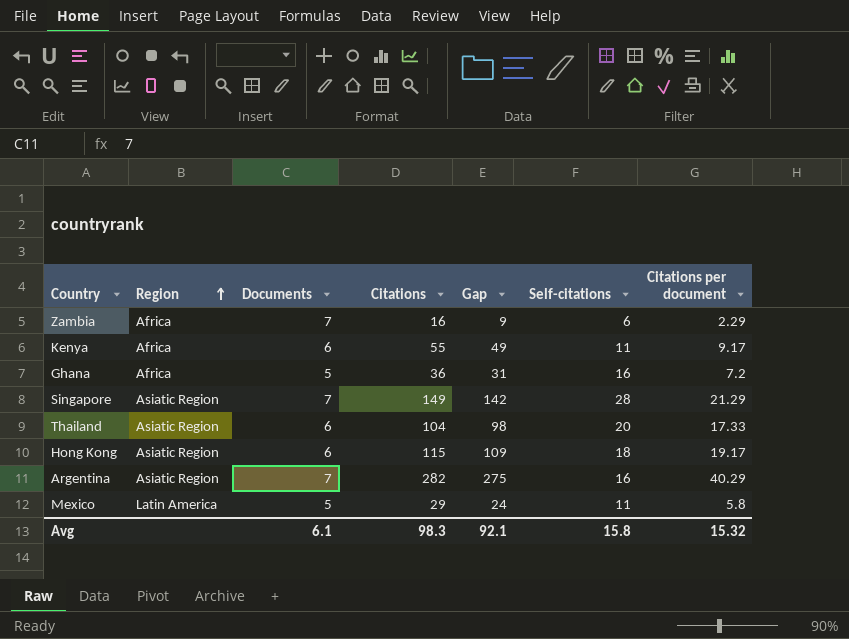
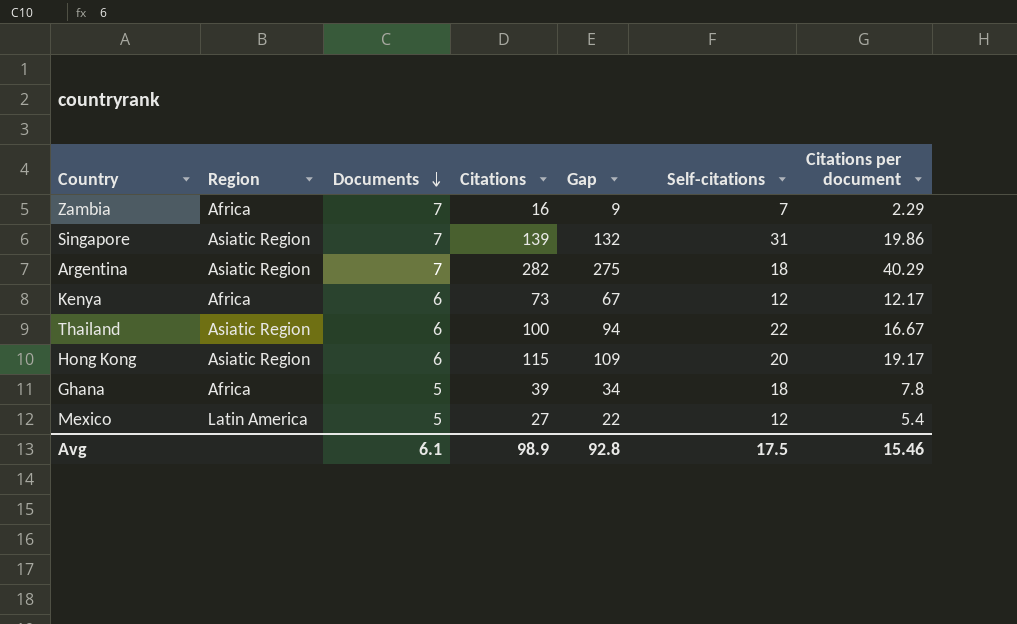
row order: Region ascending -> Documents descending
Zambia | Self-citations: 6 -> 7
Singapore | Citations: 149 -> 139
Singapore | Gap: 142 -> 132
Singapore | Self-citations: 28 -> 31
Singapore | Citations per document: 21.29 -> 19.86
Argentina | Self-citations: 16 -> 18
Kenya | Citations: 55 -> 73
Kenya | Gap: 49 -> 67
Kenya | Self-citations: 11 -> 12
Kenya | Citations per document: 9.17 -> 12.17
Thailand | Citations: 104 -> 100
Thailand | Gap: 98 -> 94
Thailand | Self-citations: 20 -> 22
Thailand | Citations per document: 17.33 -> 16.67
Hong Kong | Self-citations: 18 -> 20
Ghana | Citations: 36 -> 39
Ghana | Gap: 31 -> 34
Ghana | Self-citations: 16 -> 18
Ghana | Citations per document: 7.2 -> 7.8
Mexico | Citations: 29 -> 27
Mexico | Gap: 24 -> 22
Mexico | Self-citations: 11 -> 12
Mexico | Citations per document: 5.8 -> 5.4
Avg | Citations: 98.3 -> 98.9
Avg | Gap: 92.1 -> 92.8
Avg | Self-citations: 15.8 -> 17.5
Avg | Citations per document: 15.32 -> 15.46

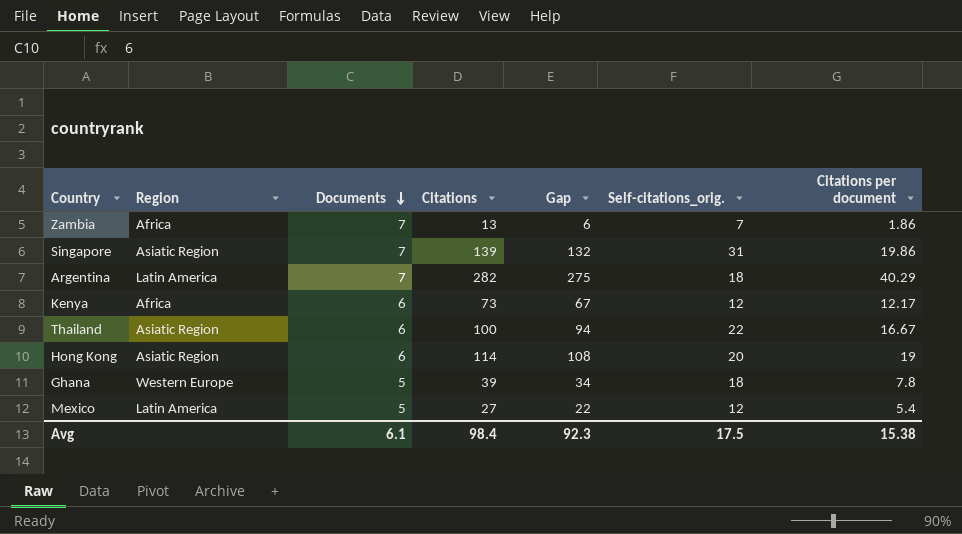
column name: Self-citations -> Self-citations_orig.
Zambia | Citations: 16 -> 13
Zambia | Gap: 9 -> 6
Zambia | Citations per document: 2.29 -> 1.86
Argentina | Region: Asiatic Region -> Latin America
Hong Kong | Citations: 115 -> 114
Hong Kong | Gap: 109 -> 108
Hong Kong | Citations per document: 19.17 -> 19
Ghana | Region: Africa -> Western Europe
Avg | Citations: 98.9 -> 98.4
Avg | Gap: 92.8 -> 92.3
Avg | Citations per document: 15.46 -> 15.38

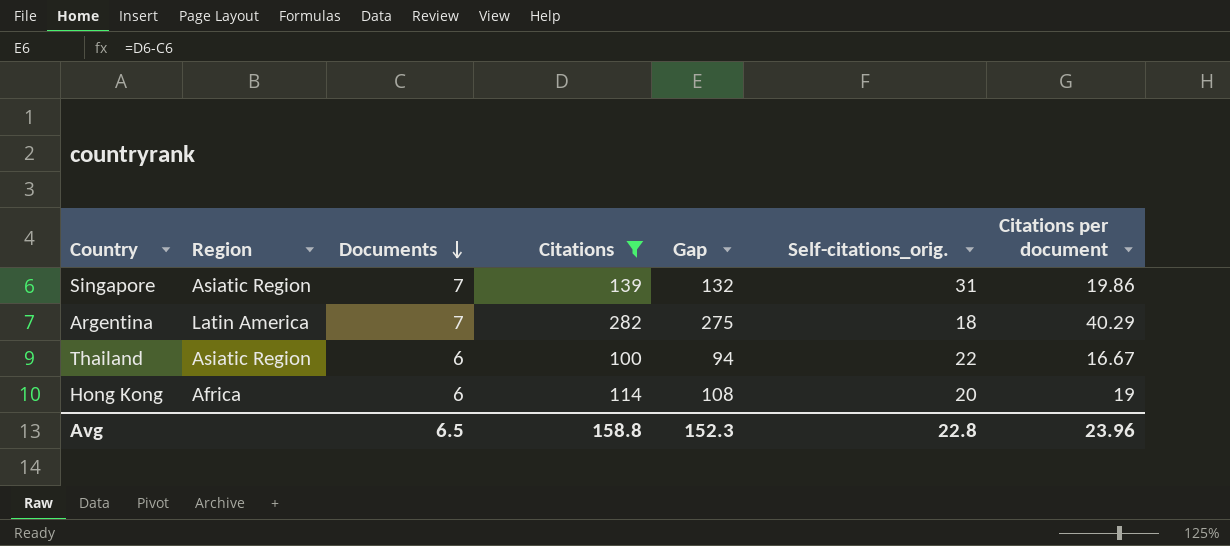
filter: none -> Citations >= 100
Hong Kong | Region: Asiatic Region -> Africa
Avg | Documents: 6.1 -> 6.5
Avg | Citations: 98.4 -> 158.8
Avg | Gap: 92.3 -> 152.3
Avg | Self-citations_orig.: 17.5 -> 22.8
Avg | Citations per document: 15.38 -> 23.96

